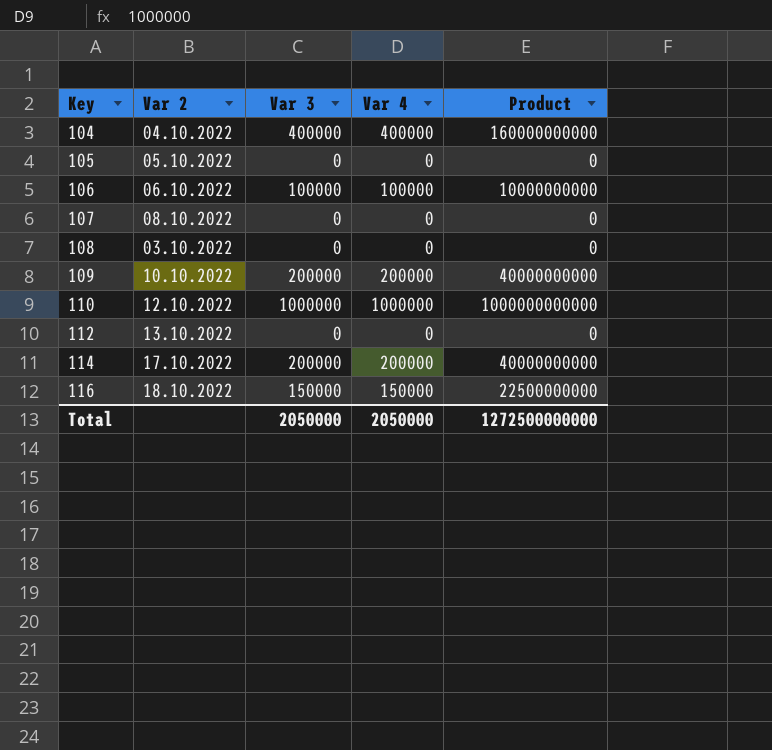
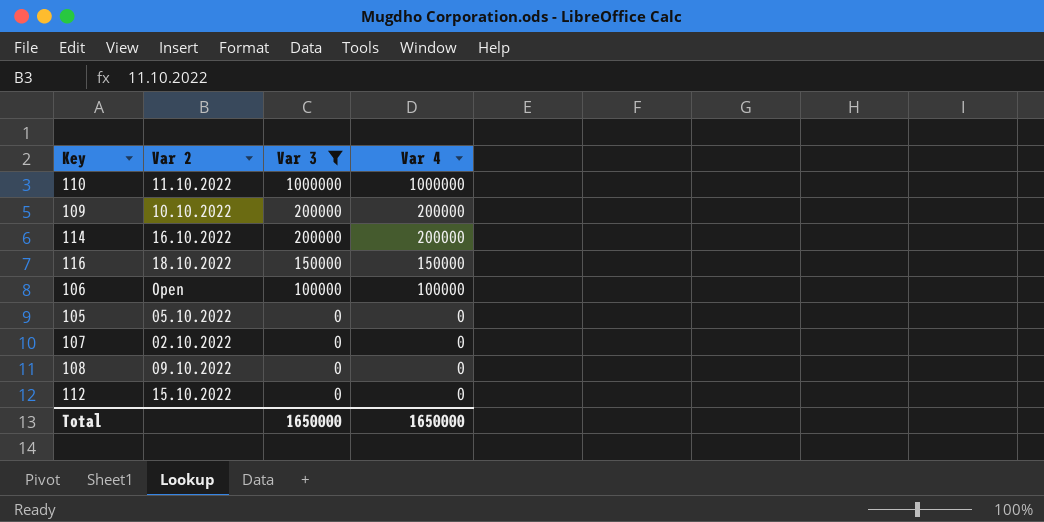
filter: none -> Var 3 != 400000
row order: Key ascending -> Var 3 descending
column Product | formula: [Var 3] * [Var 4] -> none
110 | Var 2: 12.10.2022 -> 11.10.2022
114 | Var 2: 17.10.2022 -> 16.10.2022
106 | Var 2: 06.10.2022 -> Open
107 | Var 2: 08.10.2022 -> 02.10.2022
108 | Var 2: 03.10.2022 -> 09.10.2022
112 | Var 2: 13.10.2022 -> 15.10.2022
Total | Var 3: 2050000 -> 1650000
Total | Var 4: 2050000 -> 1650000

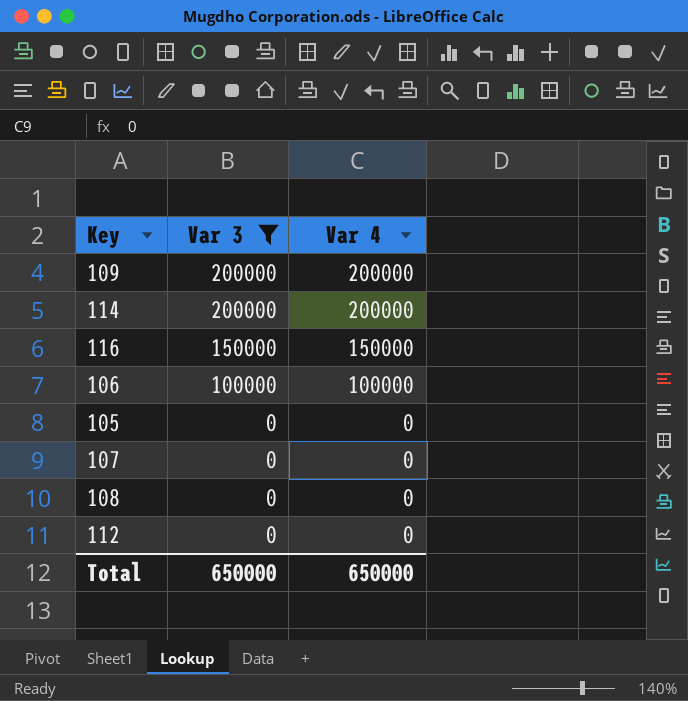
column Var 2 | position: 2 -> none
row 110: 11.10.2022 | 1000000 | 1000000 -> none
Total | Var 3: 1650000 -> 650000
Total | Var 4: 1650000 -> 650000

